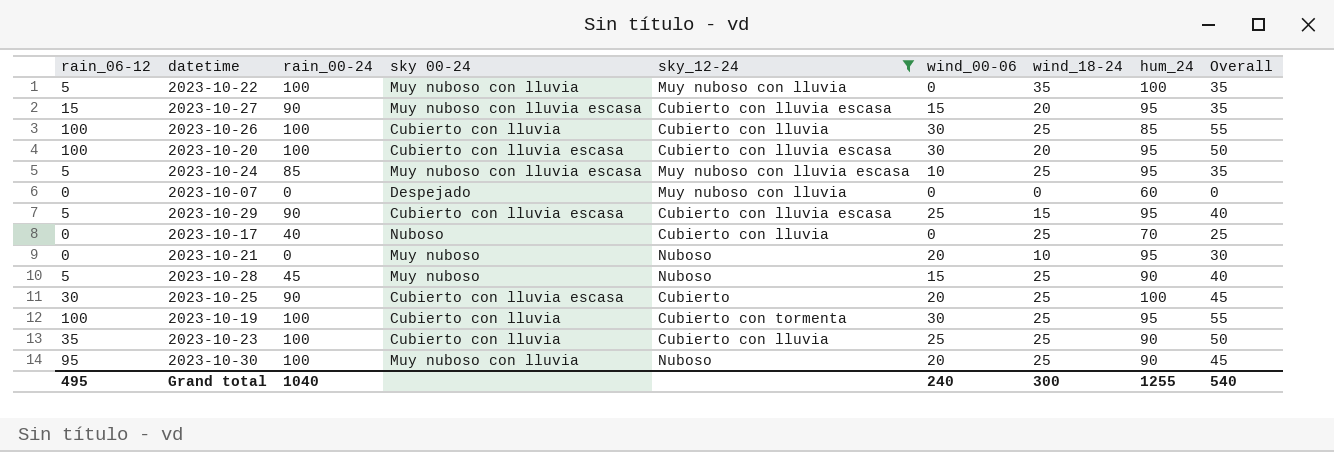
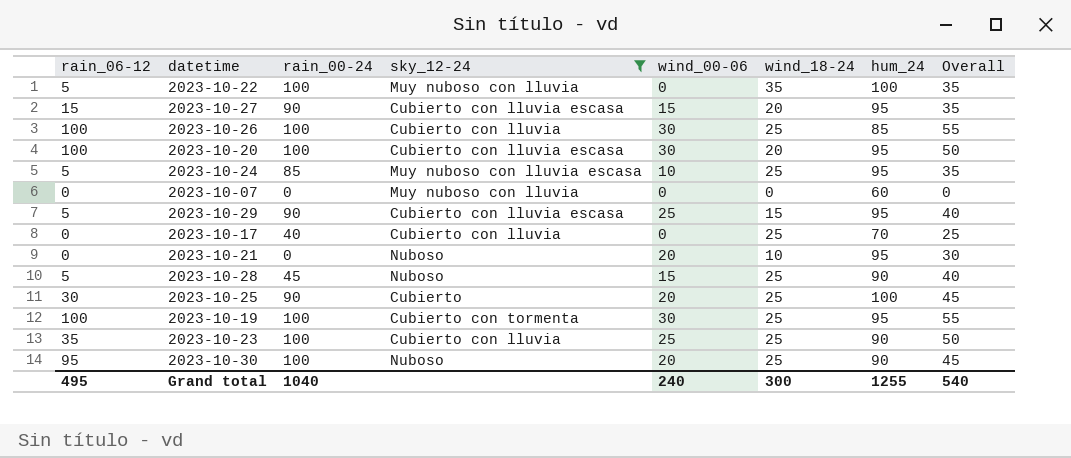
column sky 00-24 | position: 4 -> none

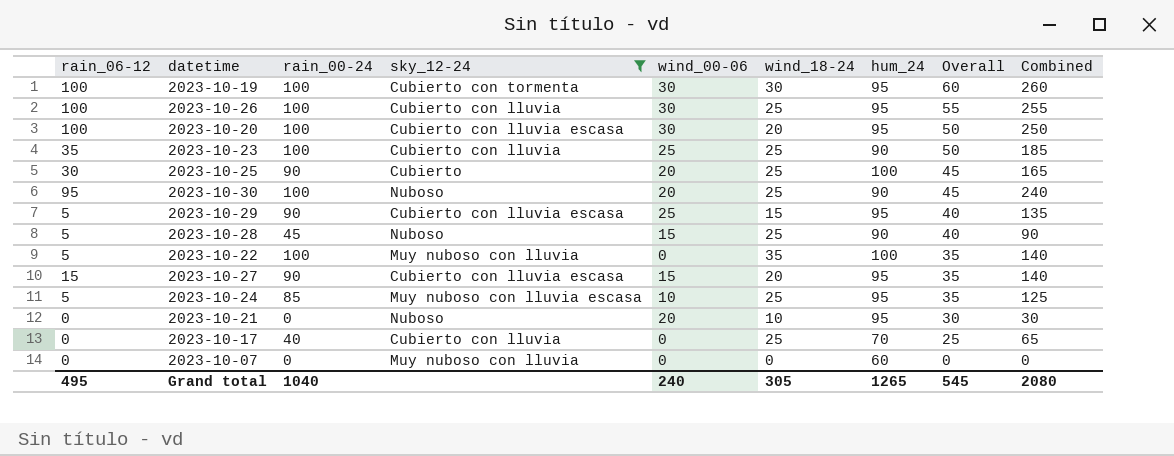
row order: none -> Overall descending
column Combined | formula: none -> [rain_06-12] + [rain_00-24] + [wind_00-06] + [wind_18-24]
2023-10-19 | wind_18-24: 25 -> 30
2023-10-19 | Overall: 55 -> 60
2023-10-26 | hum_24: 85 -> 95
Grand total | wind_18-24: 300 -> 305
Grand total | hum_24: 1255 -> 1265
Grand total | Overall: 540 -> 545

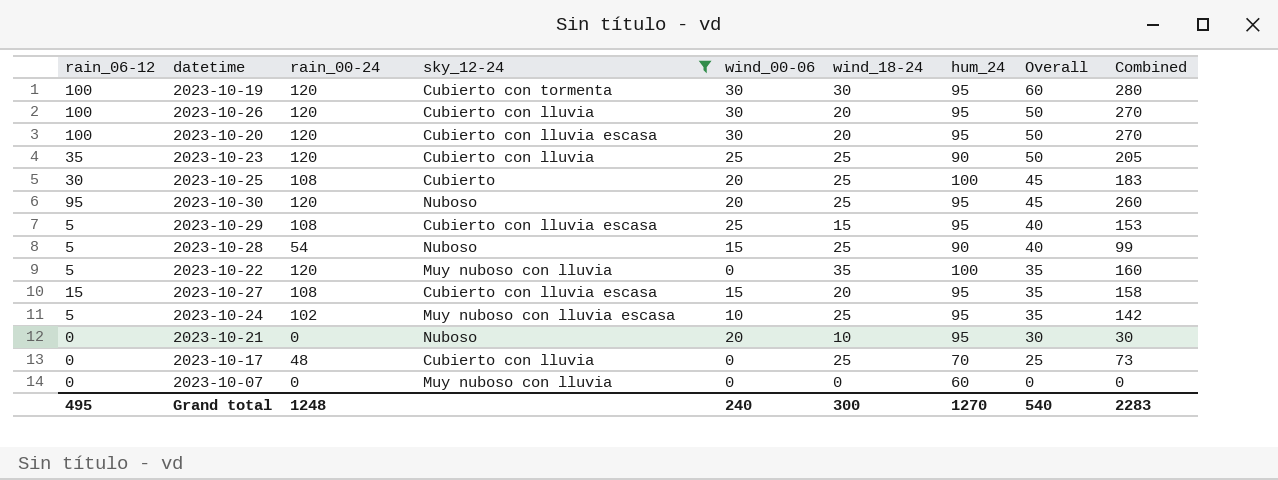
2023-10-19 | rain_00-24: 100 -> 120
2023-10-19 | Combined: 260 -> 280
2023-10-26 | rain_00-24: 100 -> 120
2023-10-26 | wind_18-24: 25 -> 20
2023-10-26 | Overall: 55 -> 50
2023-10-26 | Combined: 255 -> 270
2023-10-20 | rain_00-24: 100 -> 120
2023-10-20 | Combined: 250 -> 270
2023-10-23 | rain_00-24: 100 -> 120
2023-10-23 | Combined: 185 -> 205
2023-10-25 | rain_00-24: 90 -> 108
2023-10-25 | Combined: 165 -> 183
2023-10-30 | rain_00-24: 100 -> 120
2023-10-30 | hum_24: 90 -> 95
2023-10-30 | Combined: 240 -> 260
2023-10-29 | rain_00-24: 90 -> 108
2023-10-29 | Combined: 135 -> 153
2023-10-28 | rain_00-24: 45 -> 54
2023-10-28 | Combined: 90 -> 99
2023-10-22 | rain_00-24: 100 -> 120
2023-10-22 | Combined: 140 -> 160
2023-10-27 | rain_00-24: 90 -> 108
2023-10-27 | Combined: 140 -> 158
2023-10-24 | rain_00-24: 85 -> 102
2023-10-24 | Combined: 125 -> 142
2023-10-17 | rain_00-24: 40 -> 48
2023-10-17 | Combined: 65 -> 73
Grand total | rain_00-24: 1040 -> 1248
Grand total | wind_18-24: 305 -> 300
Grand total | hum_24: 1265 -> 1270
Grand total | Overall: 545 -> 540
Grand total | Combined: 2080 -> 2283

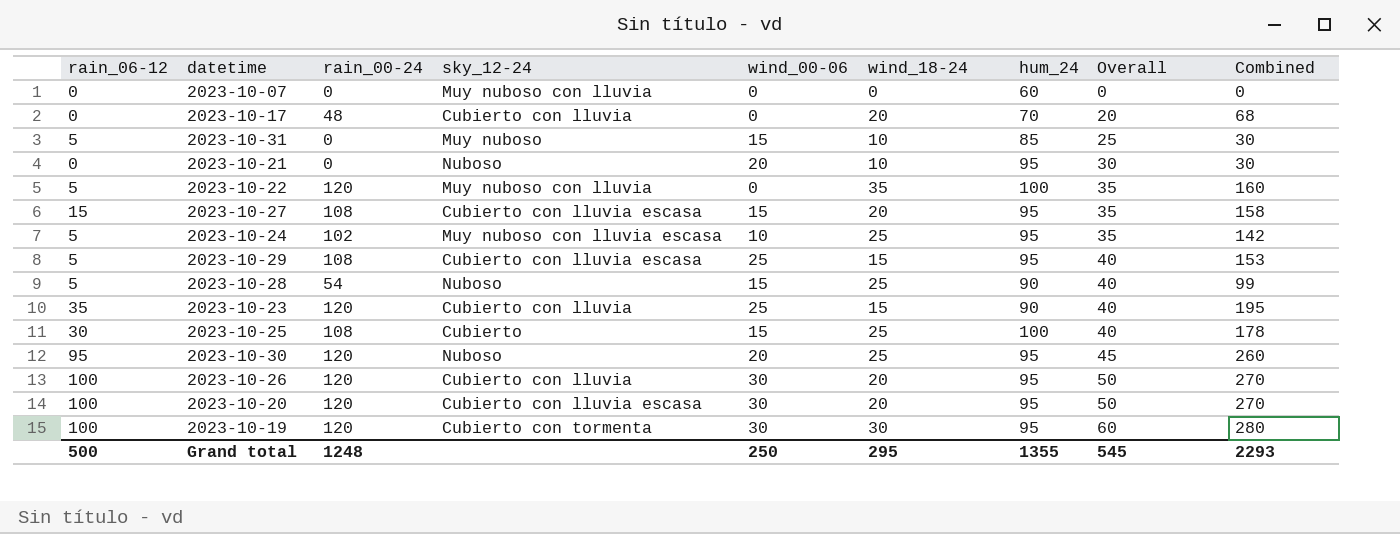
filter: sky_12-24 != Muy nuboso -> none
row order: Overall descending -> Overall ascending
2023-10-17 | wind_18-24: 25 -> 20
2023-10-17 | Overall: 25 -> 20
2023-10-17 | Combined: 73 -> 68
2023-10-23 | wind_18-24: 25 -> 15
2023-10-23 | Overall: 50 -> 40
2023-10-23 | Combined: 205 -> 195
2023-10-25 | wind_00-06: 20 -> 15
2023-10-25 | Overall: 45 -> 40
2023-10-25 | Combined: 183 -> 178
Grand total | rain_06-12: 495 -> 500
Grand total | wind_00-06: 240 -> 250
Grand total | wind_18-24: 300 -> 295
Grand total | hum_24: 1270 -> 1355
Grand total | Overall: 540 -> 545
Grand total | Combined: 2283 -> 2293

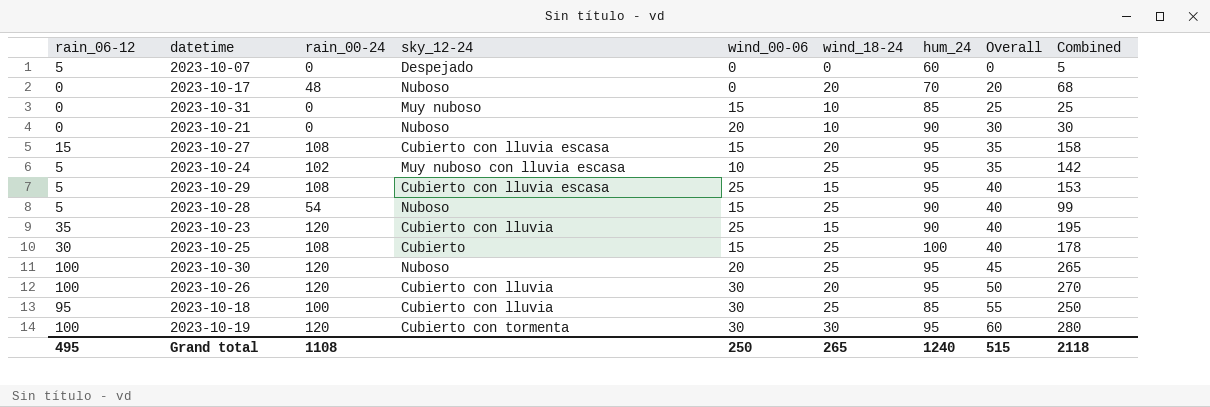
row 2023-10-22: 5 | 120 | Muy nuboso con lluvia | 0 | 35 | 100 | 35 | 160 -> none
row 2023-10-20: 100 | 120 | Cubierto con lluvia escasa | 30 | 20 | 95 | 50 | 270 -> none
2023-10-07 | rain_06-12: 0 -> 5
2023-10-07 | sky_12-24: Muy nuboso con lluvia -> Despejado
2023-10-07 | Combined: 0 -> 5
2023-10-17 | sky_12-24: Cubierto con lluvia -> Nuboso
2023-10-31 | rain_06-12: 5 -> 0
2023-10-31 | Combined: 30 -> 25
2023-10-21 | hum_24: 95 -> 90
2023-10-30 | rain_06-12: 95 -> 100
2023-10-30 | Combined: 260 -> 265
row 2023-10-18: none -> 95 | 100 | Cubierto con lluvia | 30 | 25 | 85 | 55 | 250
Grand total | rain_06-12: 500 -> 495
Grand total | rain_00-24: 1248 -> 1108
Grand total | wind_18-24: 295 -> 265
Grand total | hum_24: 1355 -> 1240
Grand total | Overall: 545 -> 515
Grand total | Combined: 2293 -> 2118

